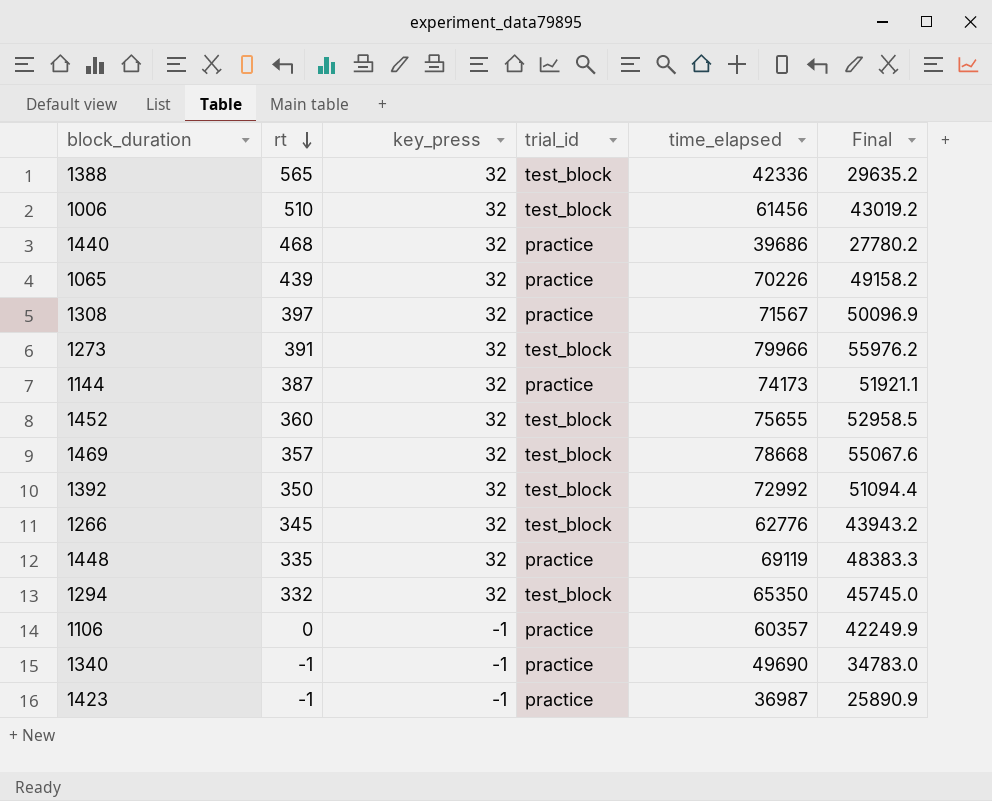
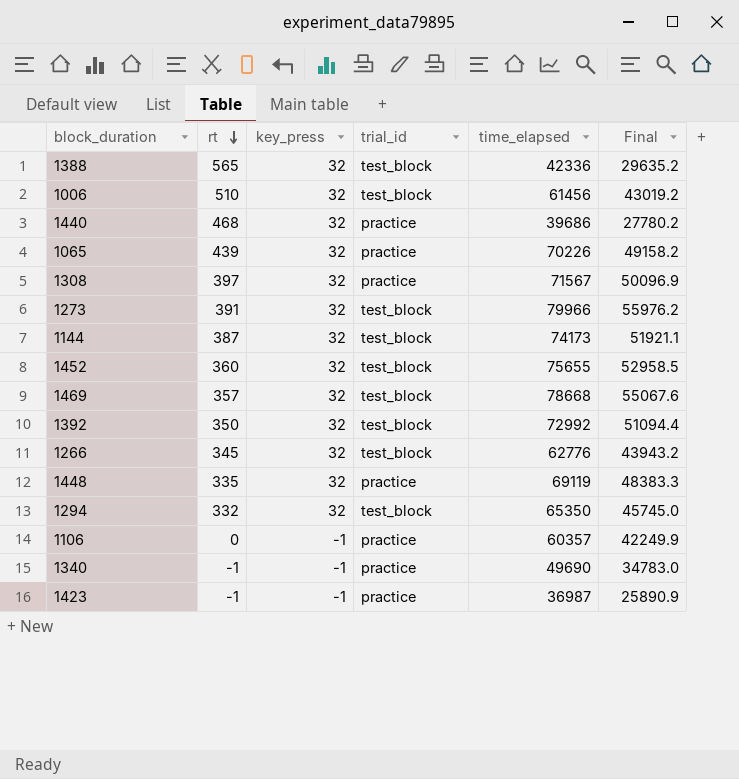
1144 | trial_id: practice -> test_block

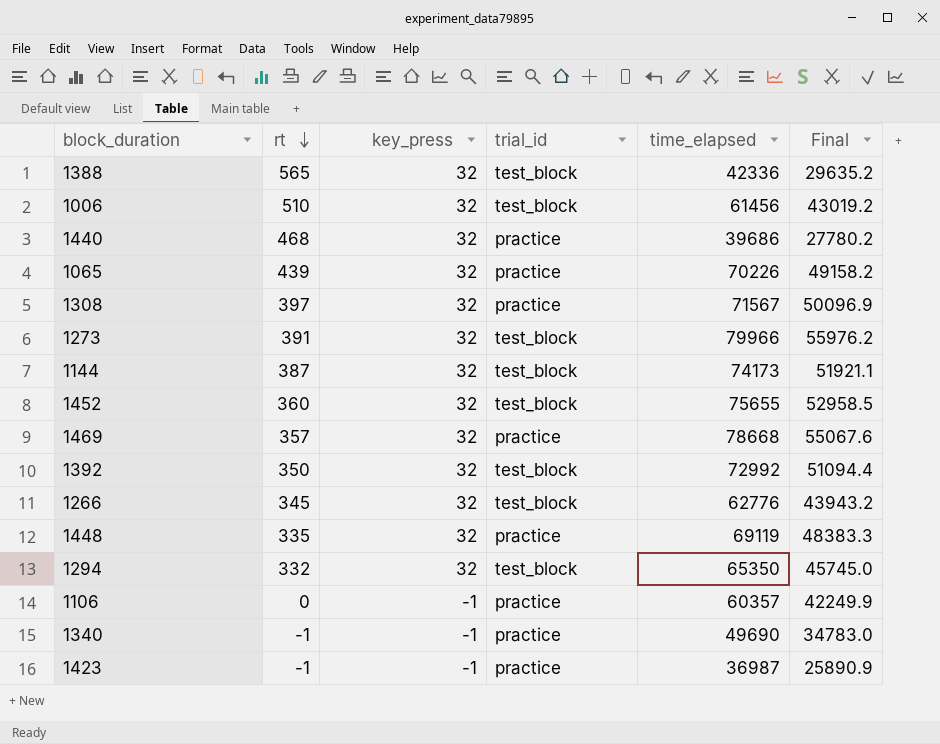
1469 | trial_id: test_block -> practice

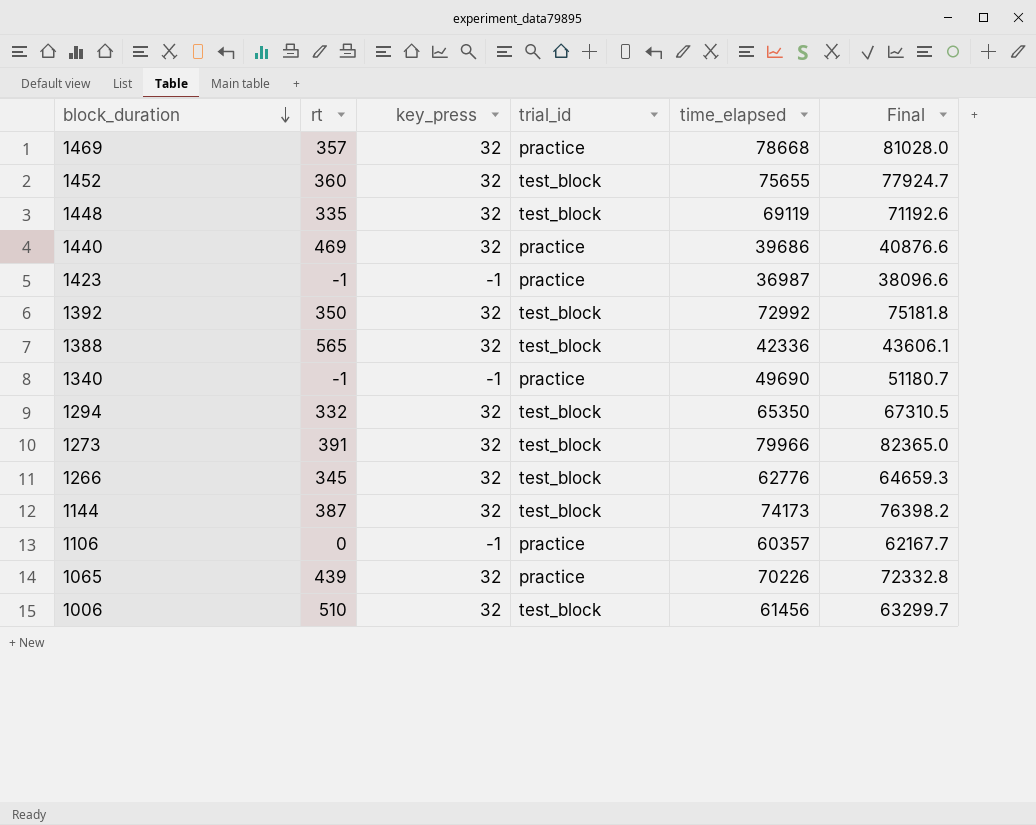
row order: rt descending -> block_duration descending
column Final | formula: [time_elapsed] * 0.7 -> [time_elapsed] * 1.03
row 1308: 397 | 32 | practice | 71567 | 50096.9 -> none
1448 | trial_id: practice -> test_block
1440 | rt: 468 -> 469

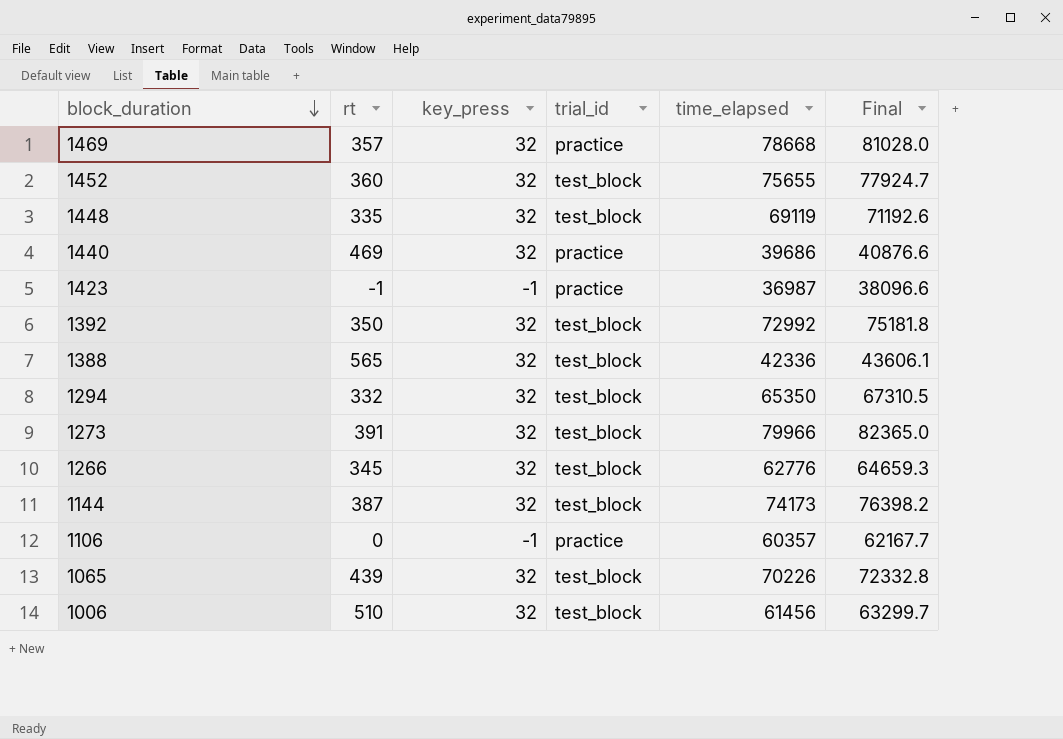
row 1340: -1 | -1 | practice | 49690 | 51180.7 -> none
1065 | trial_id: practice -> test_block

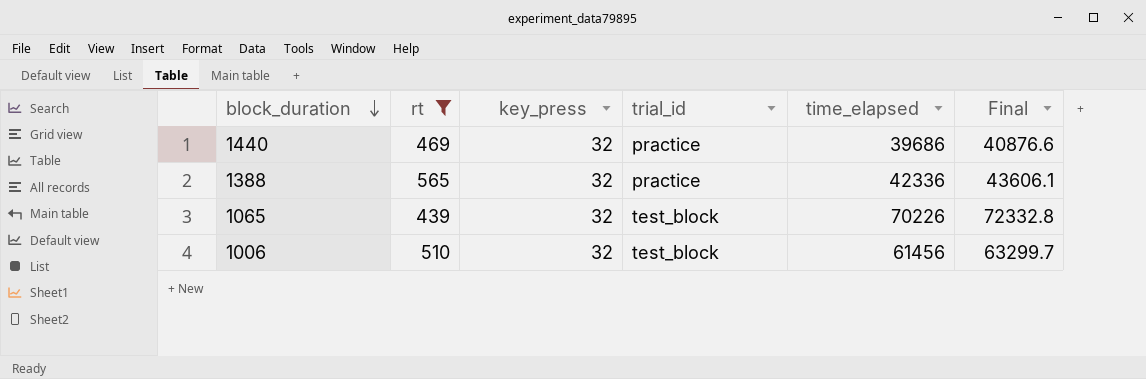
filter: none -> rt >= 439
1388 | trial_id: test_block -> practice

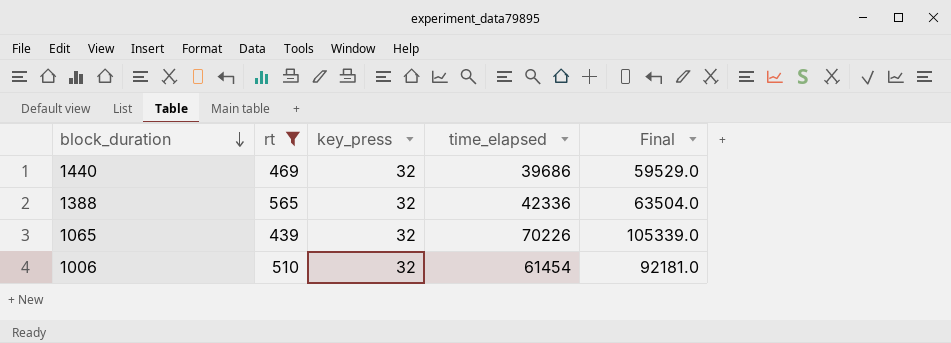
column trial_id | position: 4 -> none
column Final | formula: [time_elapsed] * 1.03 -> [time_elapsed] * 1.5
1006 | time_elapsed: 61456 -> 61454

